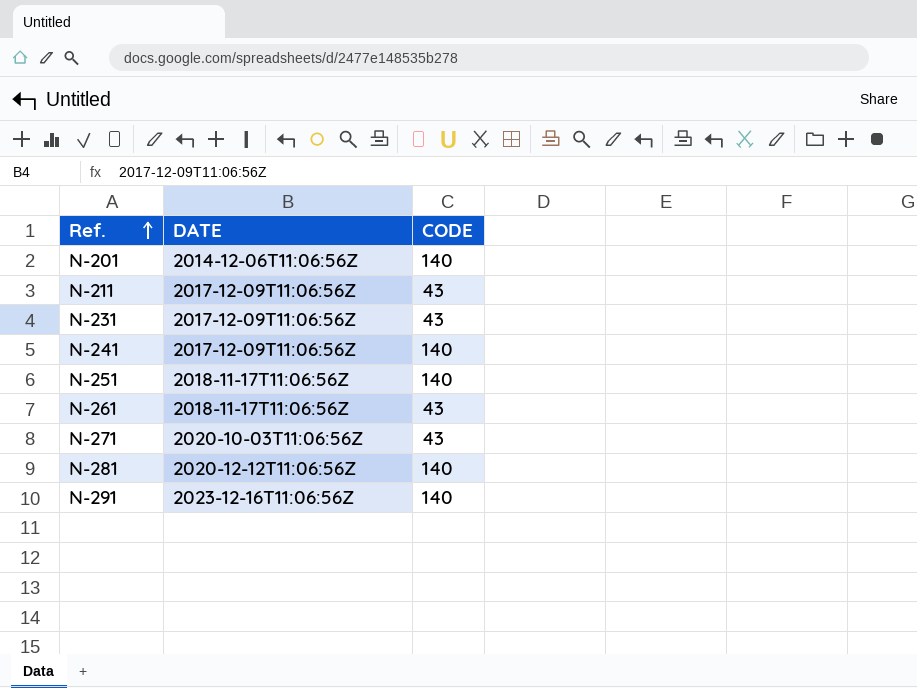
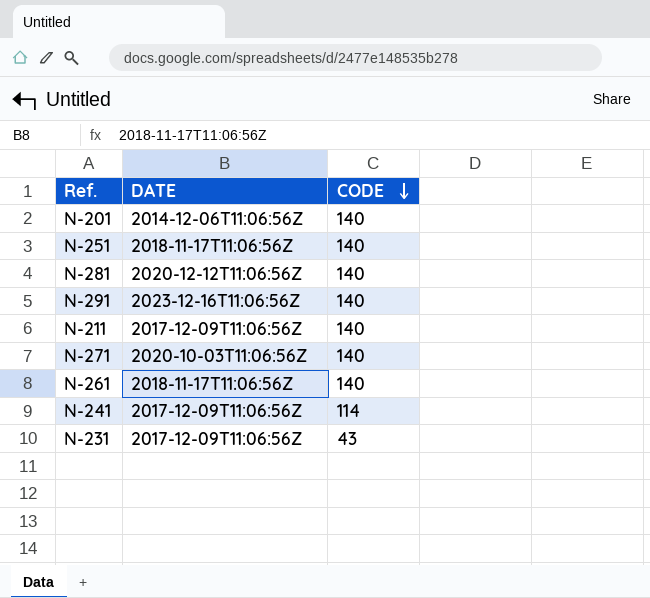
row order: Ref. ascending -> CODE descending
N-211 | CODE: 43 -> 140
N-271 | CODE: 43 -> 140
N-261 | CODE: 43 -> 140
N-241 | CODE: 140 -> 114

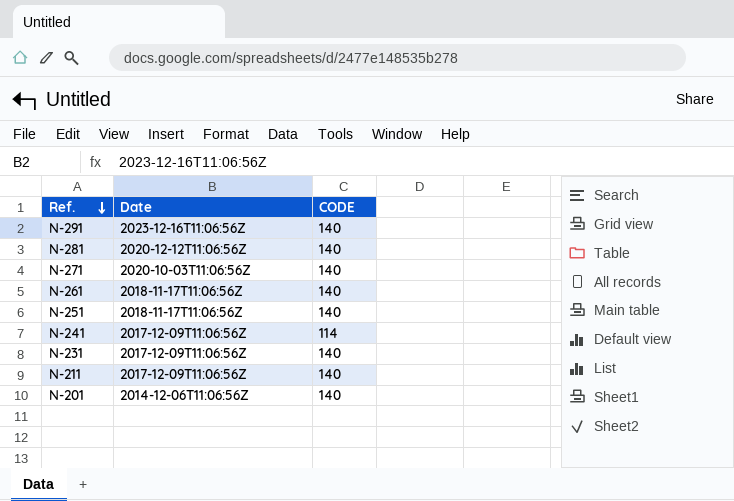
row order: CODE descending -> Ref. descending
column name: DATE -> Date
N-231 | CODE: 43 -> 140

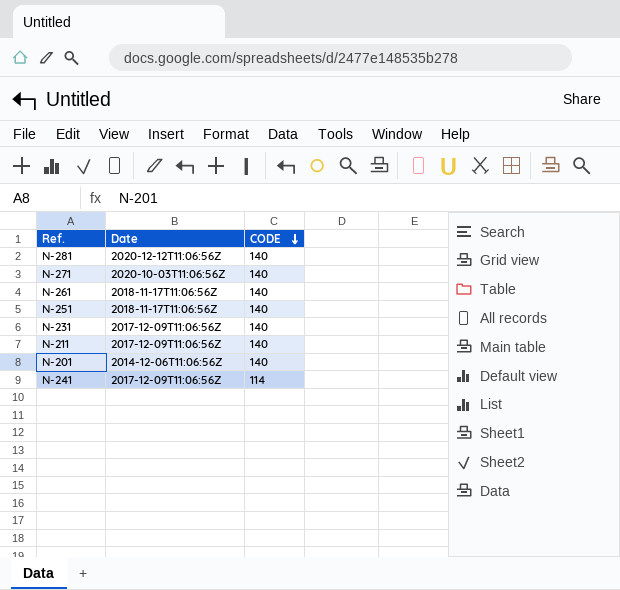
row order: Ref. descending -> CODE descending
row N-291: 2023-12-16T11:06:56Z | 140 -> none

